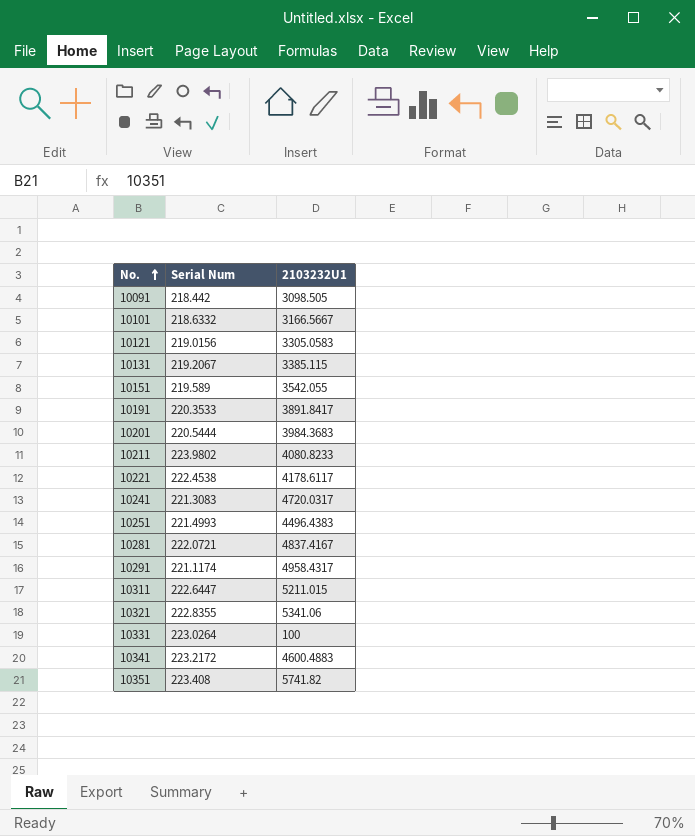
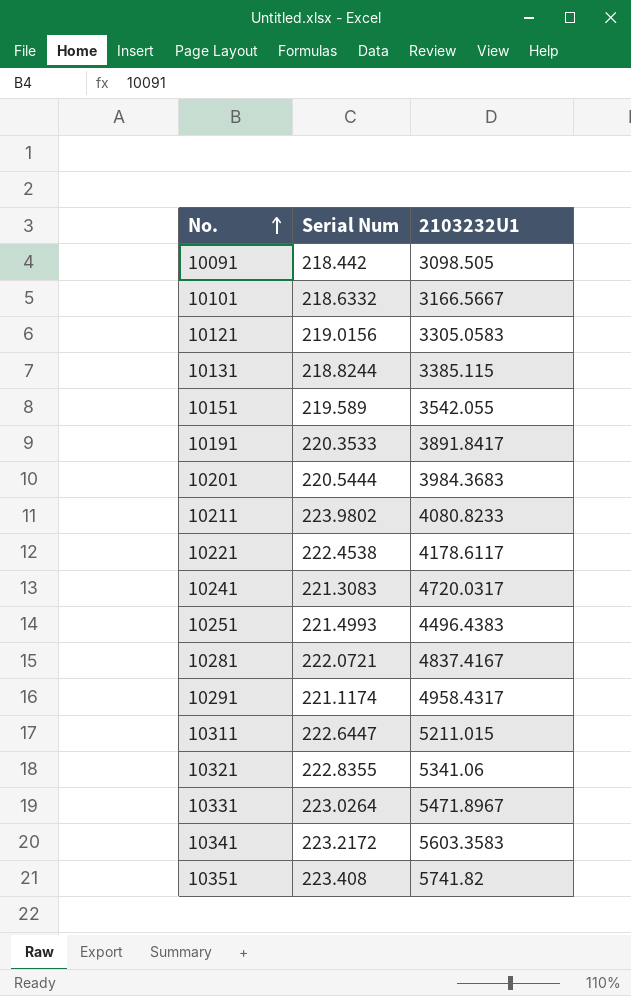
10131 | Serial Num: 219.2067 -> 218.8244
10331 | 2103232U1: 100 -> 5471.8967
10341 | 2103232U1: 4600.4883 -> 5603.3583

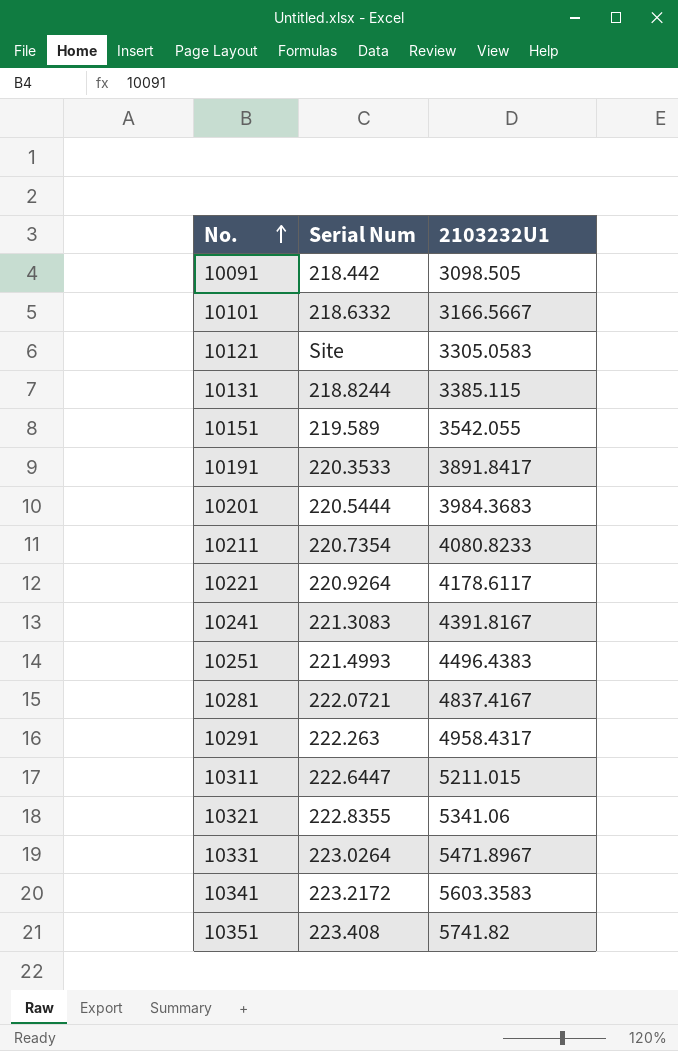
10121 | Serial Num: 219.0156 -> Site
10211 | Serial Num: 223.9802 -> 220.7354
10221 | Serial Num: 222.4538 -> 220.9264
10241 | 2103232U1: 4720.0317 -> 4391.8167
10291 | Serial Num: 221.1174 -> 222.263

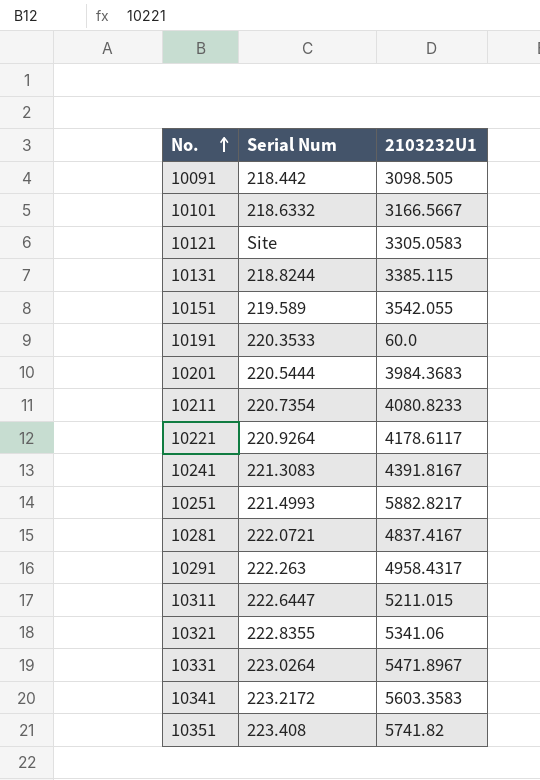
10191 | 2103232U1: 3891.8417 -> 60.0
10251 | 2103232U1: 4496.4383 -> 5882.8217

